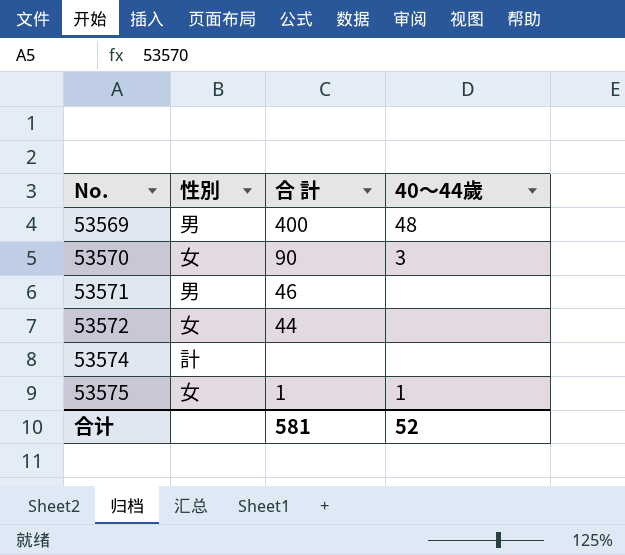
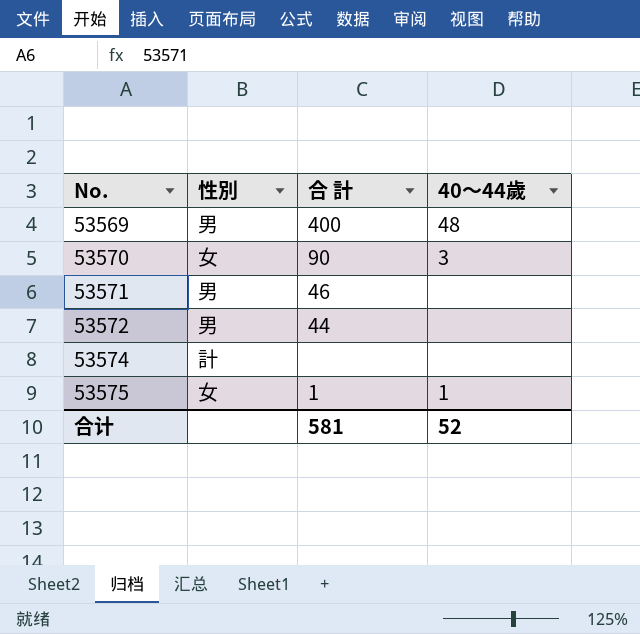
53572 | 性別: 女 -> 男

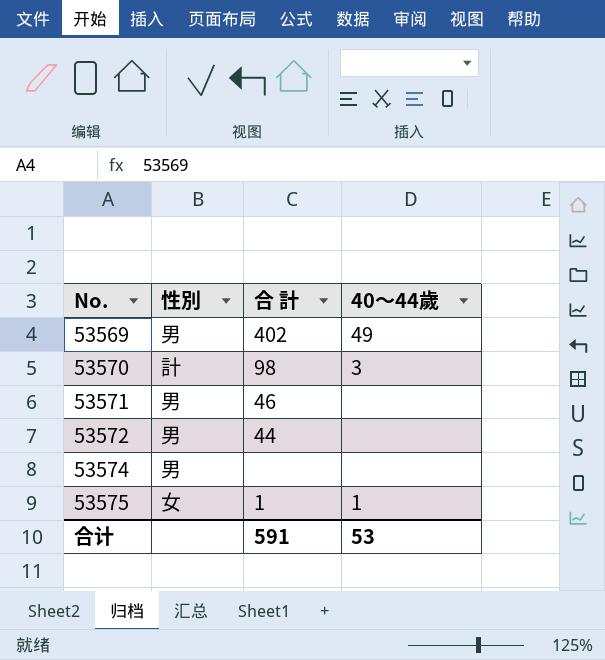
53569 | 合 計: 400 -> 402
53569 | 40～44歲: 48 -> 49
53570 | 性別: 女 -> 計
53570 | 合 計: 90 -> 98
53574 | 性別: 計 -> 男
合计 | 合 計: 581 -> 591
合计 | 40～44歲: 52 -> 53

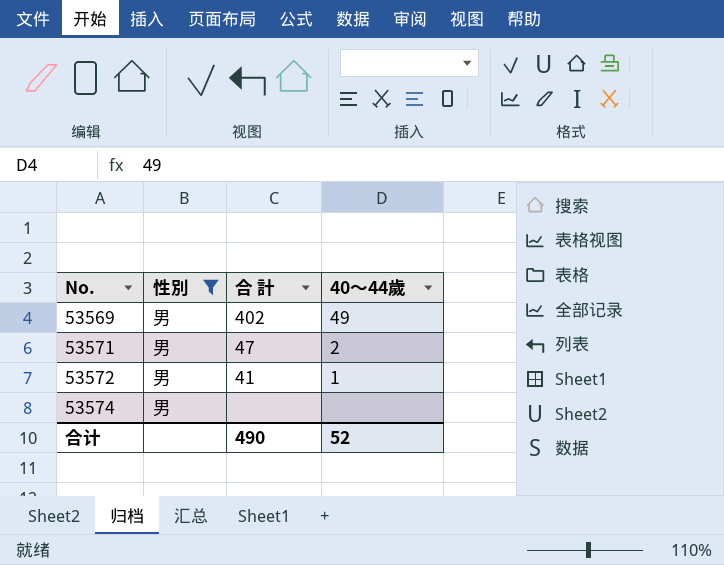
filter: none -> 性別 = 男
53571 | 合 計: 46 -> 47
53571 | 40～44歲: none -> 2
53572 | 合 計: 44 -> 41
53572 | 40～44歲: none -> 1
合计 | 合 計: 591 -> 490
合计 | 40～44歲: 53 -> 52

